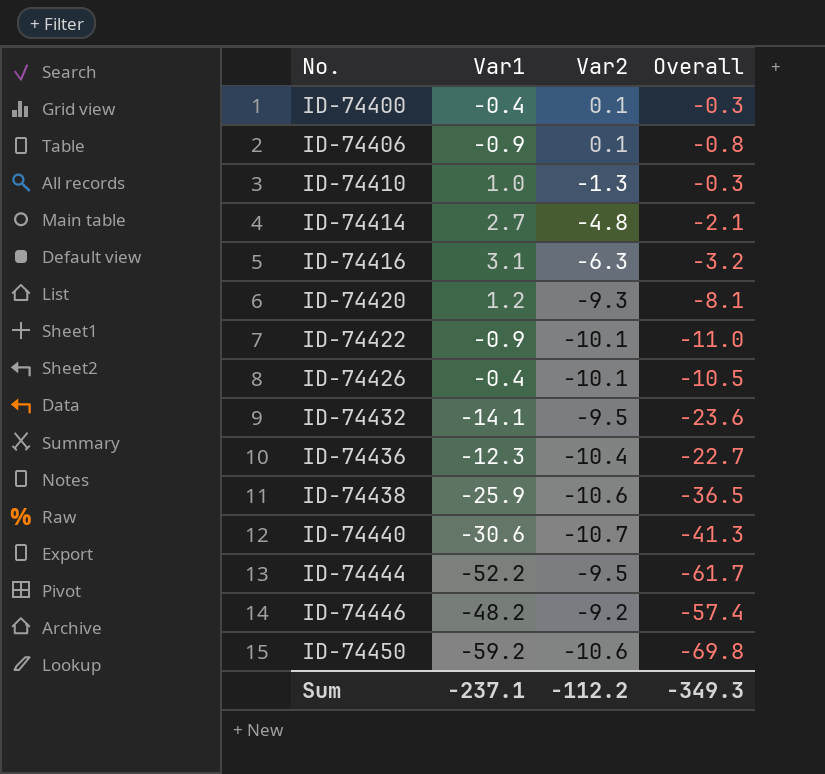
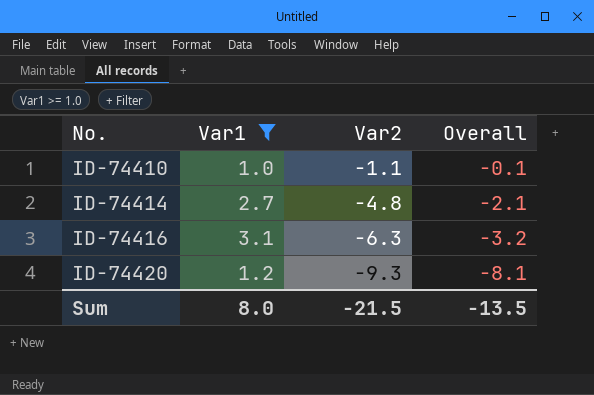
filter: none -> Var1 >= 1.0
ID-74410 | Var2: -1.3 -> -1.1
ID-74410 | Overall: -0.3 -> -0.1
Sum | Var1: -237.1 -> 8.0
Sum | Var2: -112.2 -> -21.5
Sum | Overall: -349.3 -> -13.5

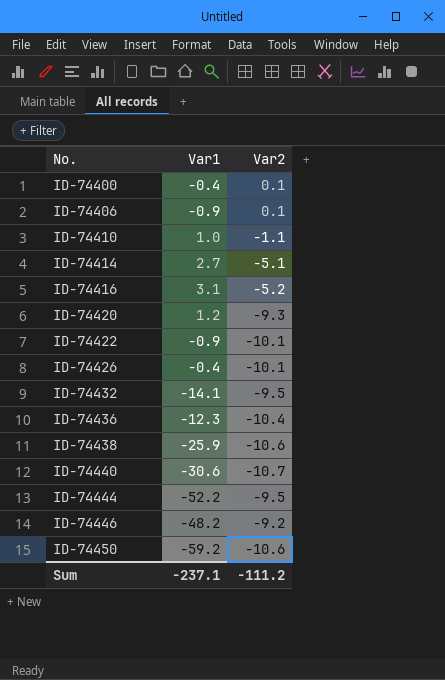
filter: Var1 >= 1.0 -> none
column Overall | formula: [Var1] + [Var2] -> none
ID-74414 | Var2: -4.8 -> -5.1
ID-74416 | Var2: -6.3 -> -5.2
Sum | Var1: 8.0 -> -237.1
Sum | Var2: -21.5 -> -111.2

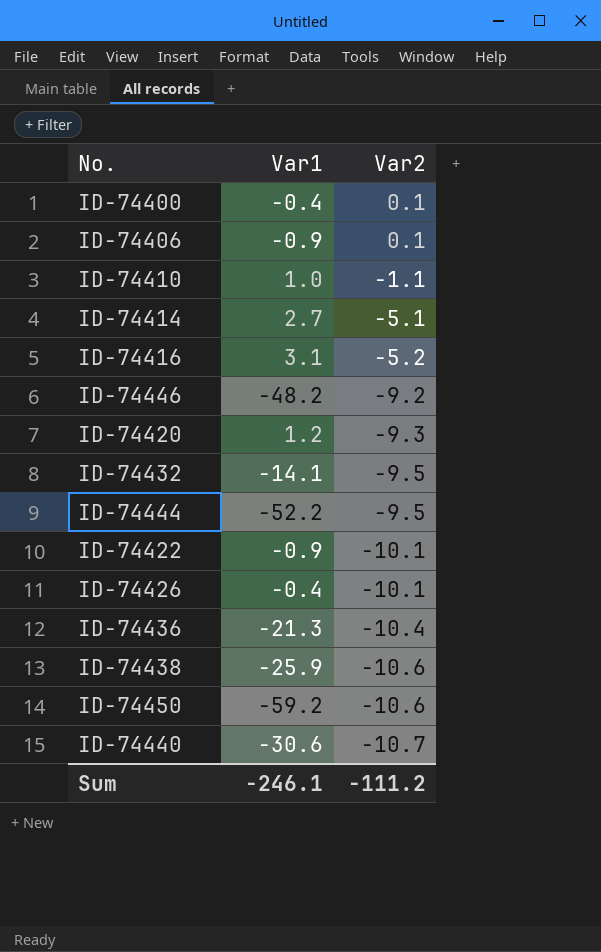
row order: No. ascending -> Var2 descending
ID-74436 | Var1: -12.3 -> -21.3
Sum | Var1: -237.1 -> -246.1

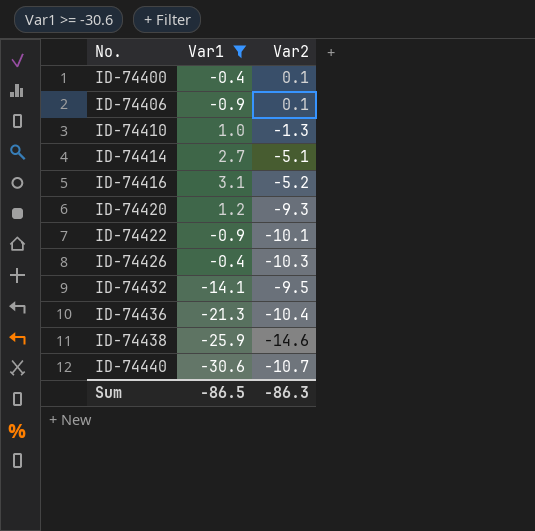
filter: none -> Var1 >= -30.6
row order: Var2 descending -> No. ascending
ID-74410 | Var2: -1.1 -> -1.3
ID-74426 | Var2: -10.1 -> -10.3
ID-74438 | Var2: -10.6 -> -14.6
Sum | Var1: -246.1 -> -86.5
Sum | Var2: -111.2 -> -86.3

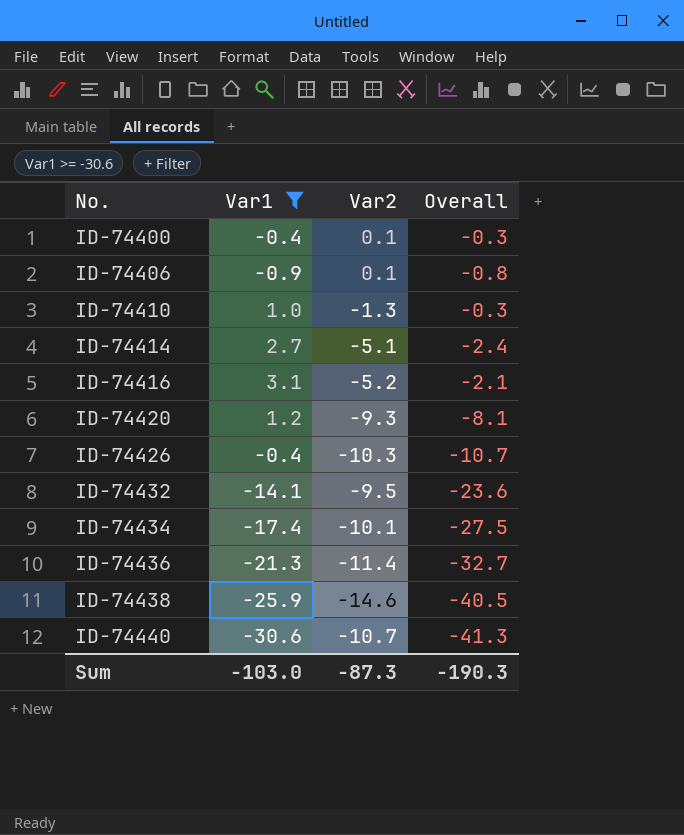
column Overall | formula: none -> [Var1] + [Var2]
row ID-74422: -0.9 | -10.1 -> none
row ID-74434: none -> -17.4 | -10.1 | -27.5
ID-74436 | Var2: -10.4 -> -11.4
Sum | Var1: -86.5 -> -103.0
Sum | Var2: -86.3 -> -87.3

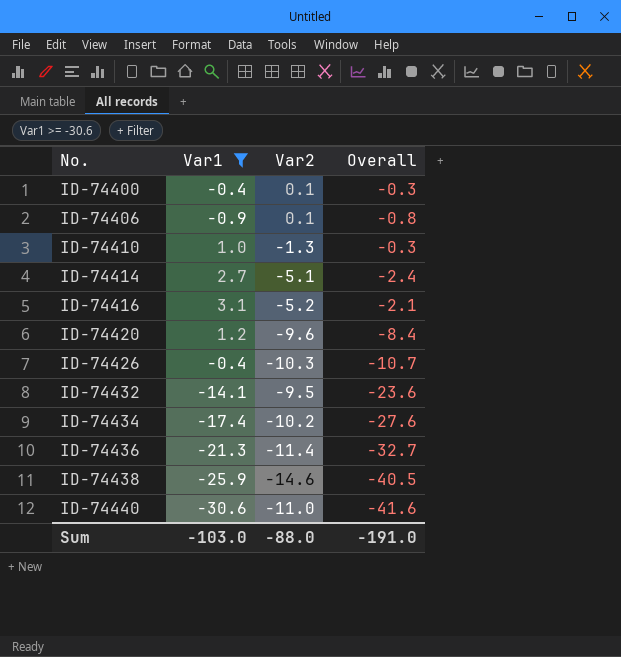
ID-74420 | Var2: -9.3 -> -9.6
ID-74420 | Overall: -8.1 -> -8.4
ID-74434 | Var2: -10.1 -> -10.2
ID-74434 | Overall: -27.5 -> -27.6
ID-74440 | Var2: -10.7 -> -11.0
ID-74440 | Overall: -41.3 -> -41.6
Sum | Var2: -87.3 -> -88.0
Sum | Overall: -190.3 -> -191.0

